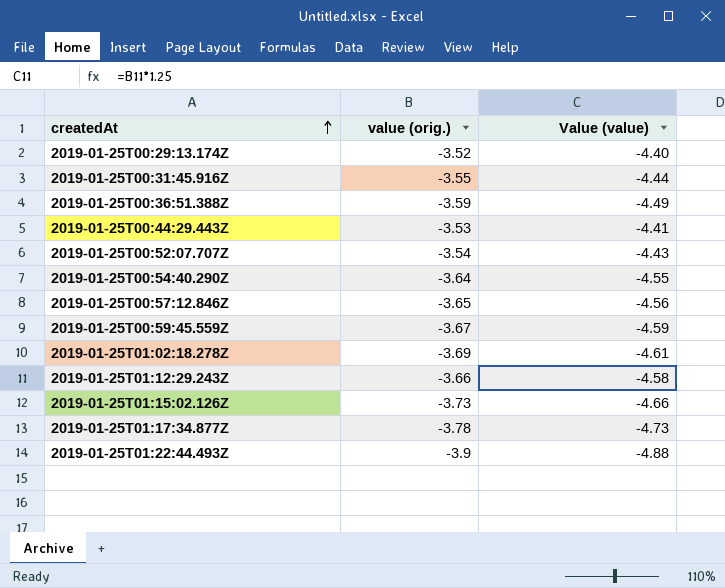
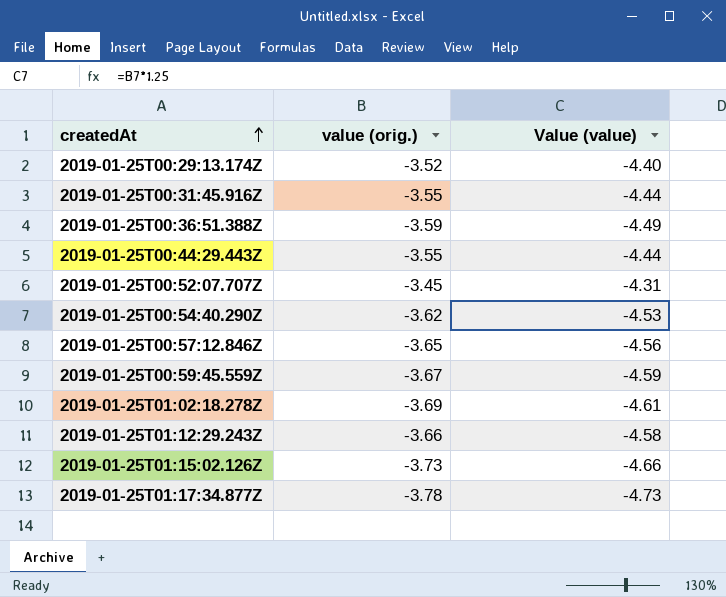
row 2019-01-25T01:22:44.493Z: -3.9 | -4.88 -> none
2019-01-25T00:44:29.443Z | value (orig.): -3.53 -> -3.55
2019-01-25T00:44:29.443Z | Value (value): -4.41 -> -4.44
2019-01-25T00:52:07.707Z | value (orig.): -3.54 -> -3.45
2019-01-25T00:52:07.707Z | Value (value): -4.43 -> -4.31
2019-01-25T00:54:40.290Z | value (orig.): -3.64 -> -3.62
2019-01-25T00:54:40.290Z | Value (value): -4.55 -> -4.53

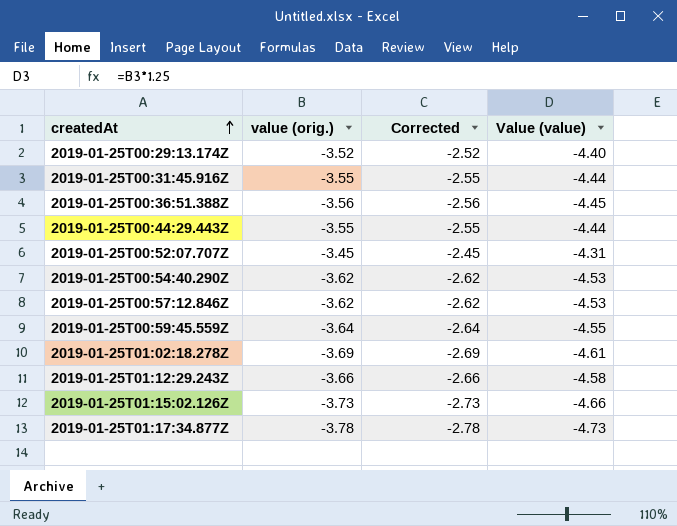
column Corrected | formula: none -> [value (orig.)] + 1
2019-01-25T00:36:51.388Z | value (orig.): -3.59 -> -3.56
2019-01-25T00:36:51.388Z | Value (value): -4.49 -> -4.45
2019-01-25T00:57:12.846Z | value (orig.): -3.65 -> -3.62
2019-01-25T00:57:12.846Z | Value (value): -4.56 -> -4.53
2019-01-25T00:59:45.559Z | value (orig.): -3.67 -> -3.64
2019-01-25T00:59:45.559Z | Value (value): -4.59 -> -4.55

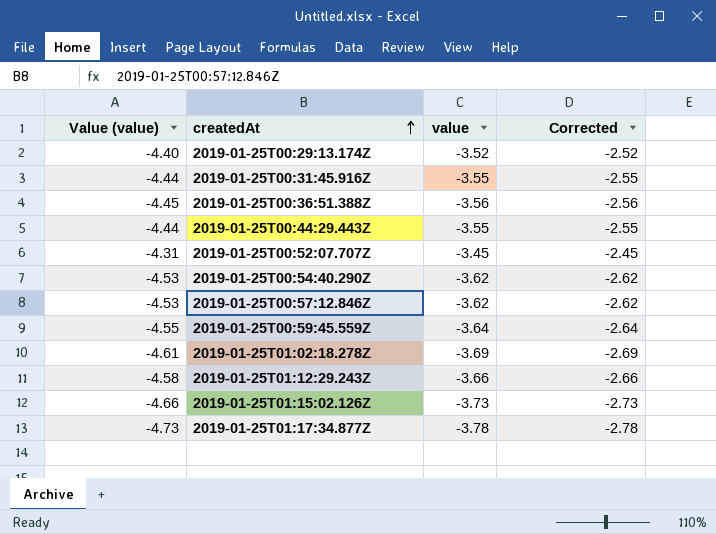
column Value (value) | position: 4 -> 1
column name: value (orig.) -> value

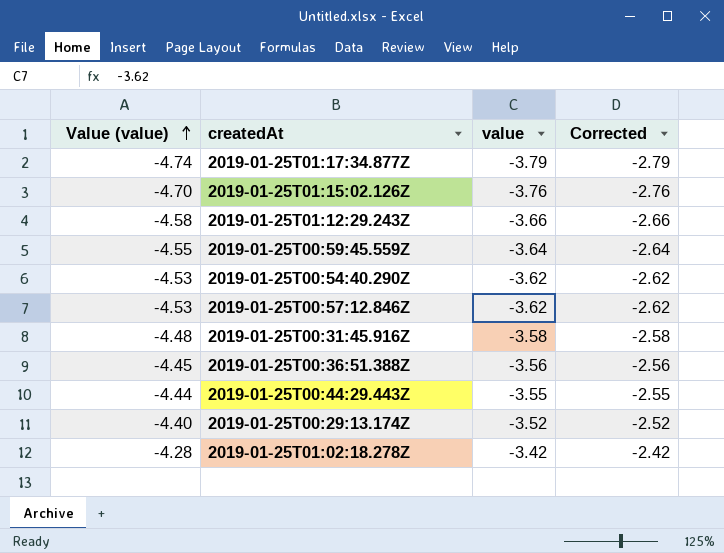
row order: createdAt ascending -> Value (value) ascending
row 2019-01-25T00:52:07.707Z: -4.31 | -3.45 | -2.45 -> none
2019-01-25T01:17:34.877Z | Value (value): -4.73 -> -4.74
2019-01-25T01:17:34.877Z | value: -3.78 -> -3.79
2019-01-25T01:17:34.877Z | Corrected: -2.78 -> -2.79
2019-01-25T01:15:02.126Z | Value (value): -4.66 -> -4.70
2019-01-25T01:15:02.126Z | value: -3.73 -> -3.76
2019-01-25T01:15:02.126Z | Corrected: -2.73 -> -2.76
2019-01-25T00:31:45.916Z | Value (value): -4.44 -> -4.48
2019-01-25T00:31:45.916Z | value: -3.55 -> -3.58
2019-01-25T00:31:45.916Z | Corrected: -2.55 -> -2.58
2019-01-25T01:02:18.278Z | Value (value): -4.61 -> -4.28
2019-01-25T01:02:18.278Z | value: -3.69 -> -3.42
2019-01-25T01:02:18.278Z | Corrected: -2.69 -> -2.42

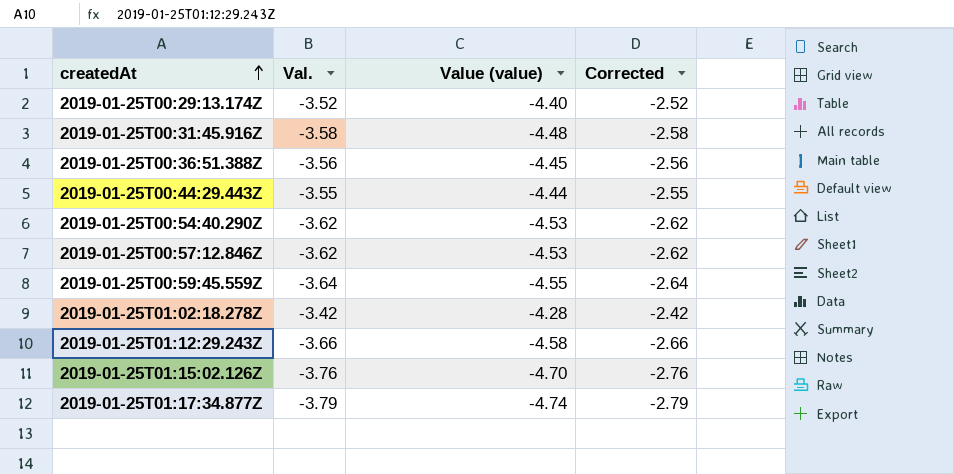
row order: Value (value) ascending -> createdAt ascending
column name: value -> Val.
column Value (value) | position: 1 -> 3

